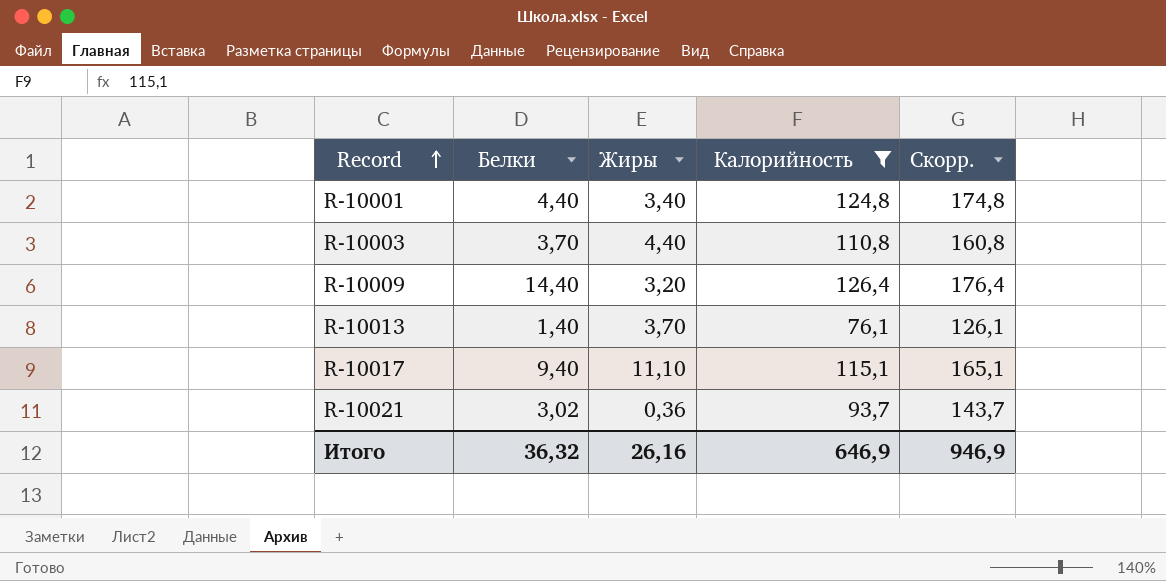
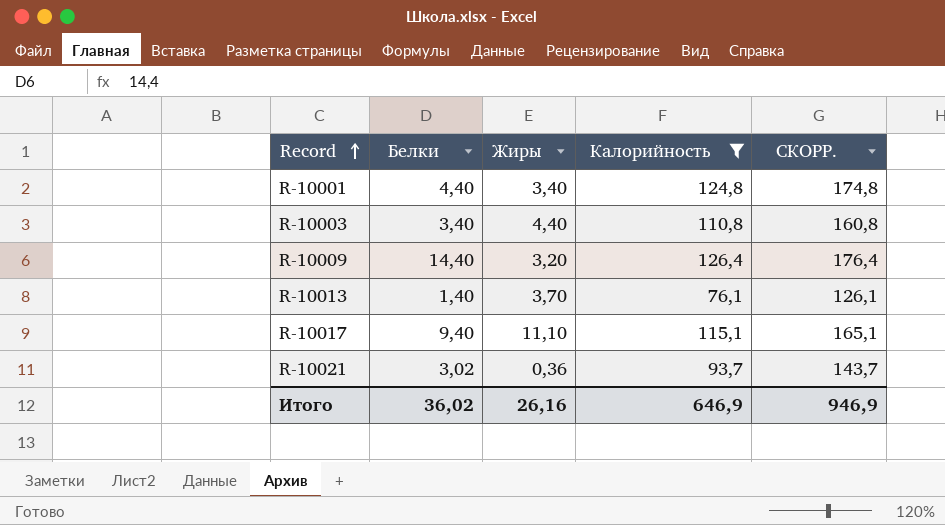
column name: Скорр. -> СКОРР.
R-10003 | Белки: 3,70 -> 3,40
Итого | Белки: 36,32 -> 36,02

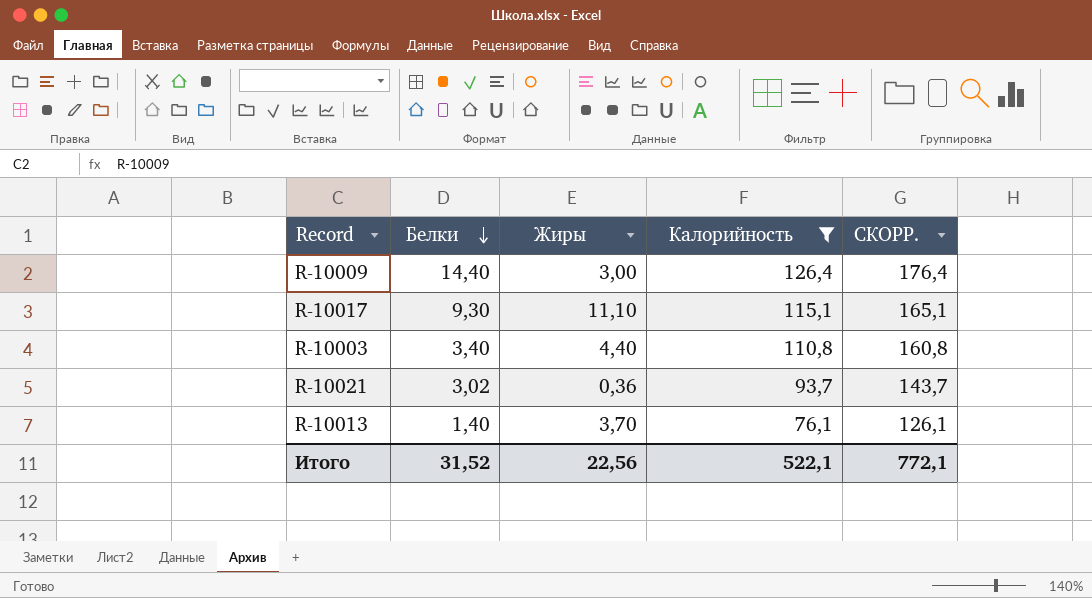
row order: Record ascending -> Белки descending
row R-10001: 4,40 | 3,40 | 124,8 | 174,8 -> none
R-10009 | Жиры: 3,20 -> 3,00
R-10017 | Белки: 9,40 -> 9,30
Итого | Белки: 36,02 -> 31,52
Итого | Жиры: 26,16 -> 22,56
Итого | Калорийность: 646,9 -> 522,1
Итого | СКОРР.: 946,9 -> 772,1

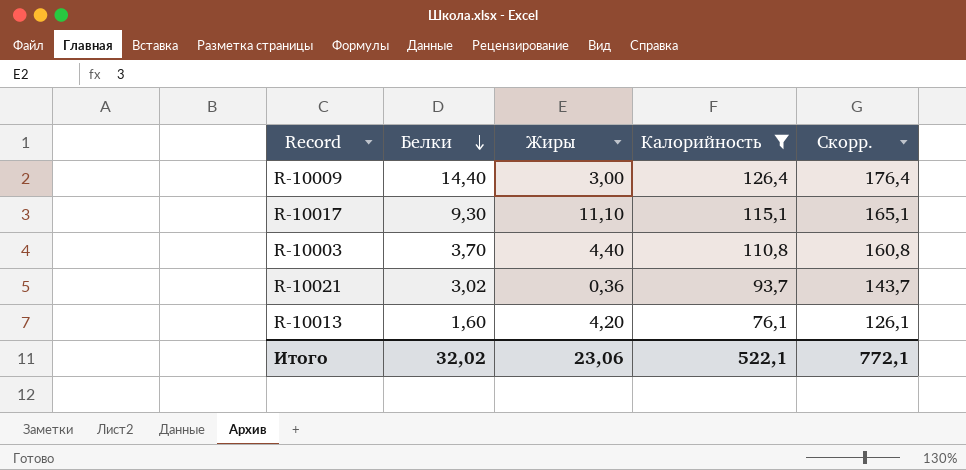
column name: СКОРР. -> Скорр.
R-10003 | Белки: 3,40 -> 3,70
R-10013 | Белки: 1,40 -> 1,60
R-10013 | Жиры: 3,70 -> 4,20
Итого | Белки: 31,52 -> 32,02
Итого | Жиры: 22,56 -> 23,06

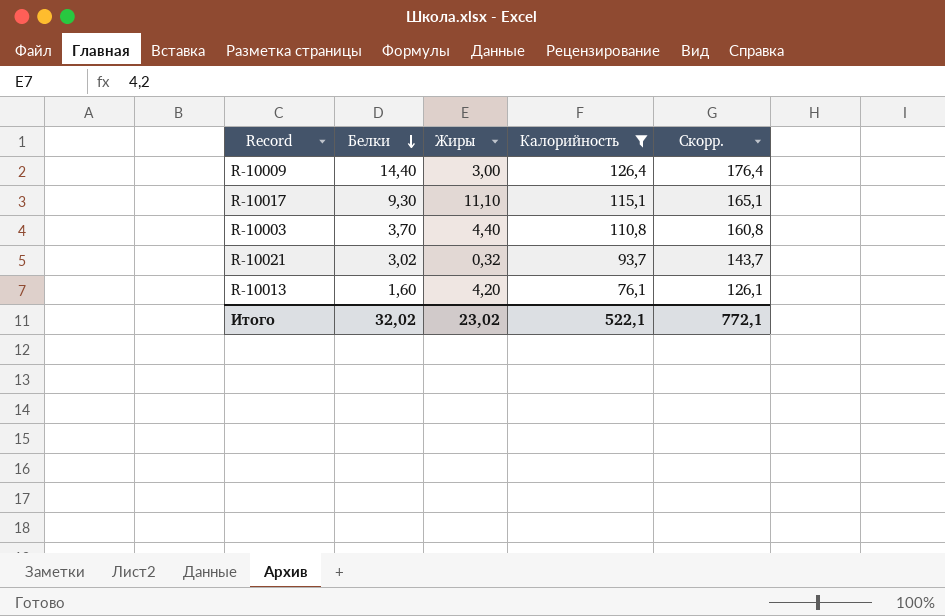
R-10021 | Жиры: 0,36 -> 0,32
Итого | Жиры: 23,06 -> 23,02

